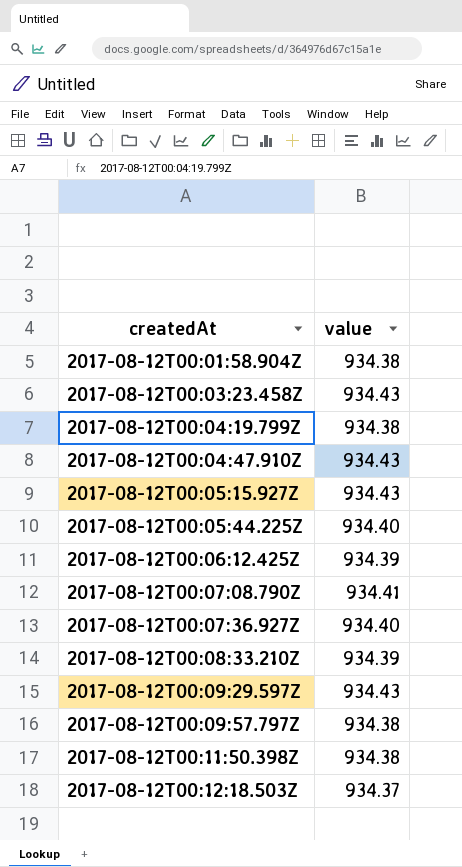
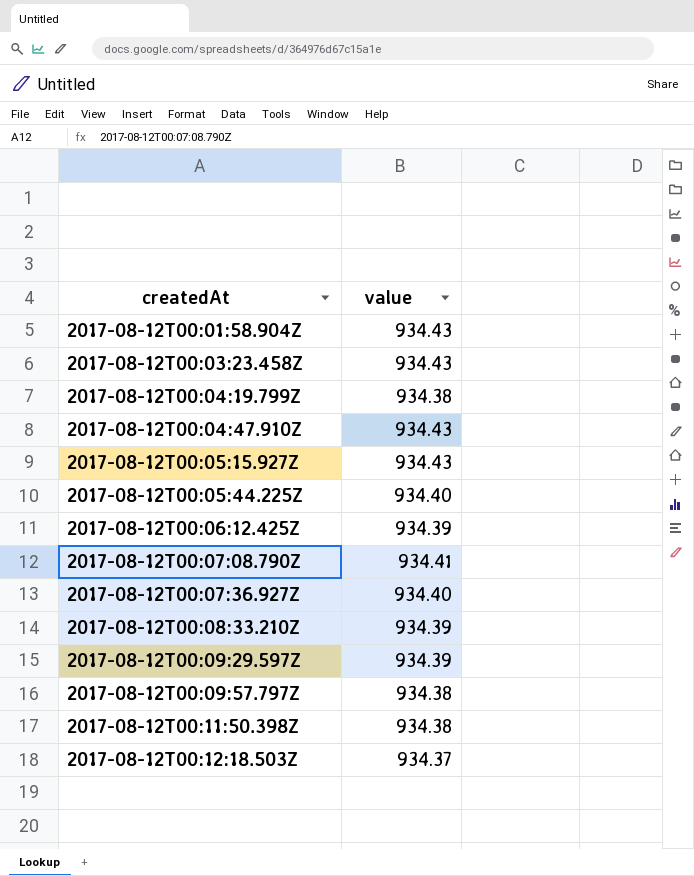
2017-08-12T00:01:58.904Z | value: 934.38 -> 934.43
2017-08-12T00:09:29.597Z | value: 934.43 -> 934.39

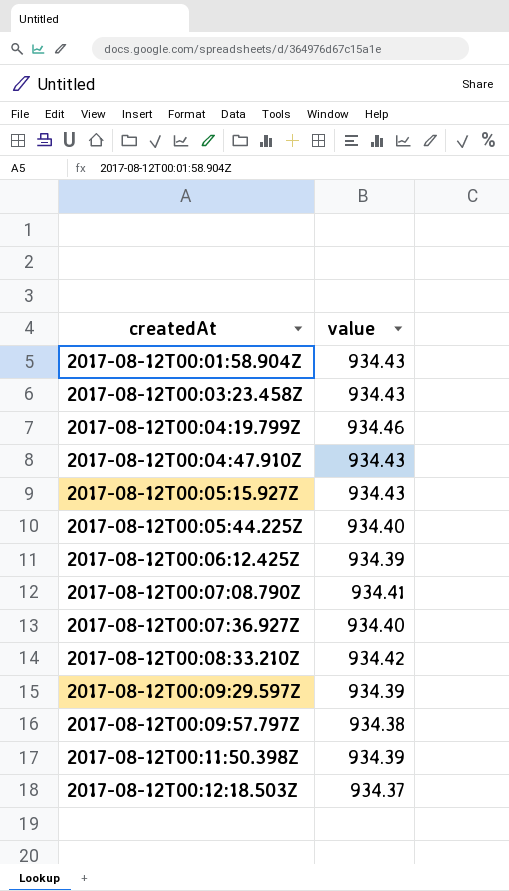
2017-08-12T00:04:19.799Z | value: 934.38 -> 934.46
2017-08-12T00:08:33.210Z | value: 934.39 -> 934.42
2017-08-12T00:11:50.398Z | value: 934.38 -> 934.39

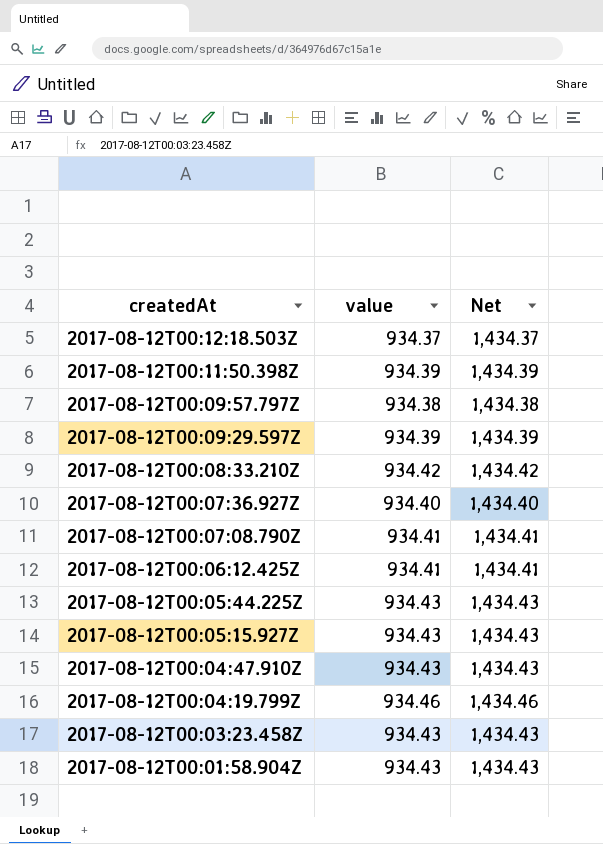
row order: createdAt ascending -> createdAt descending
column Net | formula: none -> [value] + 500
2017-08-12T00:06:12.425Z | value: 934.39 -> 934.41
2017-08-12T00:05:44.225Z | value: 934.40 -> 934.43

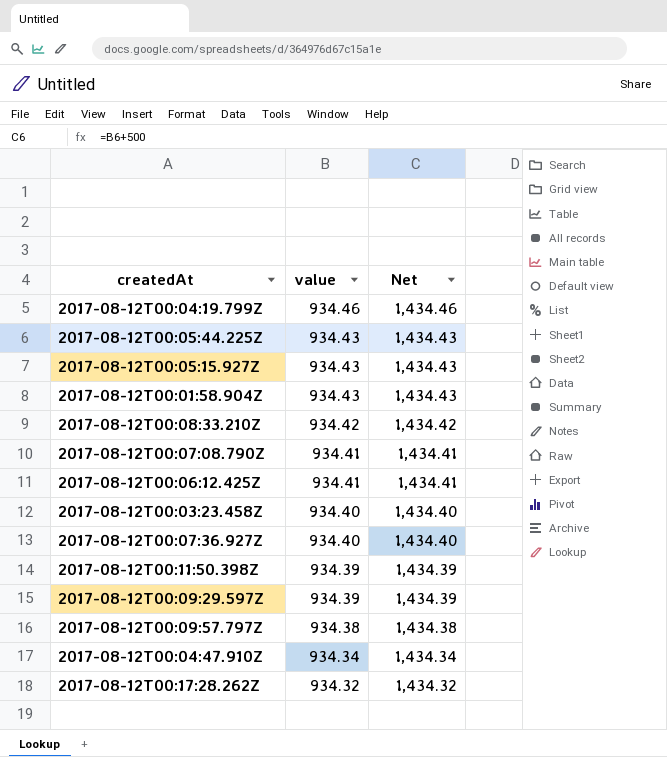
row order: createdAt descending -> value descending
row 2017-08-12T00:12:18.503Z: 934.37 | 1,434.37 -> none
2017-08-12T00:03:23.458Z | value: 934.43 -> 934.40
2017-08-12T00:03:23.458Z | Net: 1,434.43 -> 1,434.40
2017-08-12T00:04:47.910Z | value: 934.43 -> 934.34
2017-08-12T00:04:47.910Z | Net: 1,434.43 -> 1,434.34
row 2017-08-12T00:17:28.262Z: none -> 934.32 | 1,434.32

